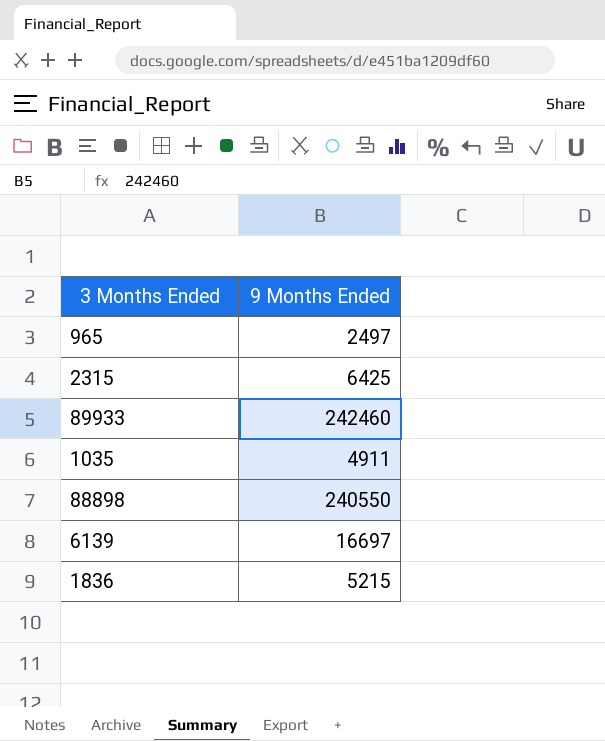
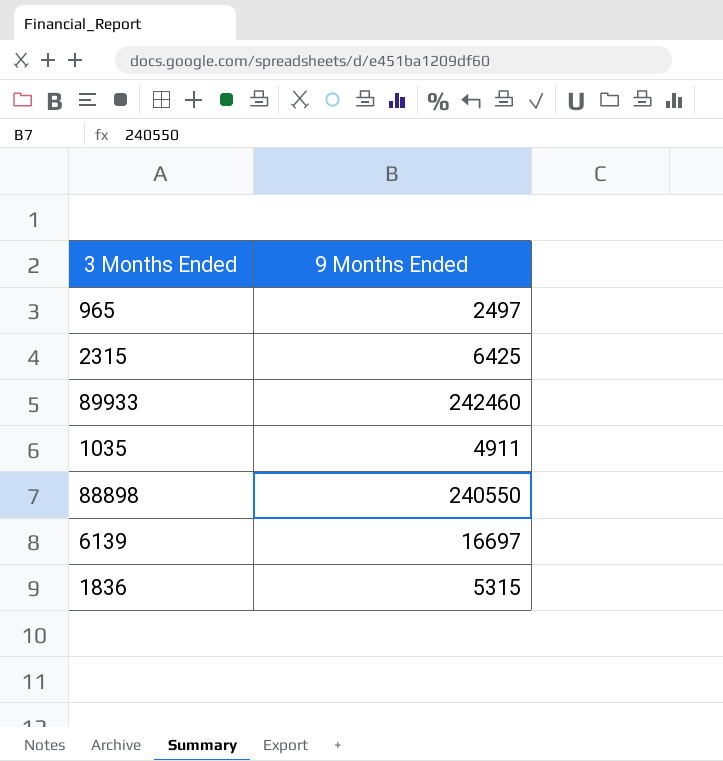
1836 | 9 Months Ended: 5215 -> 5315

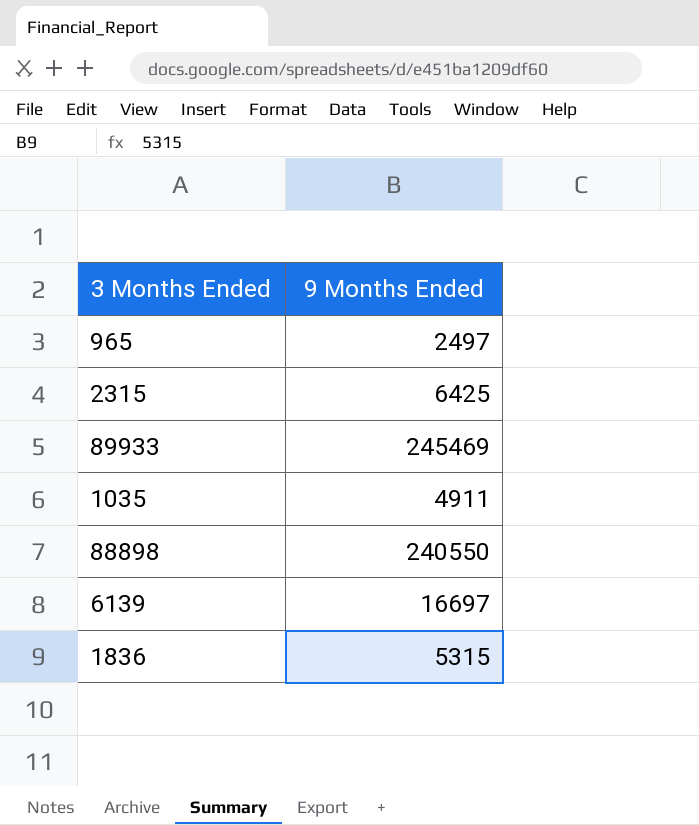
89933 | 9 Months Ended: 242460 -> 245469

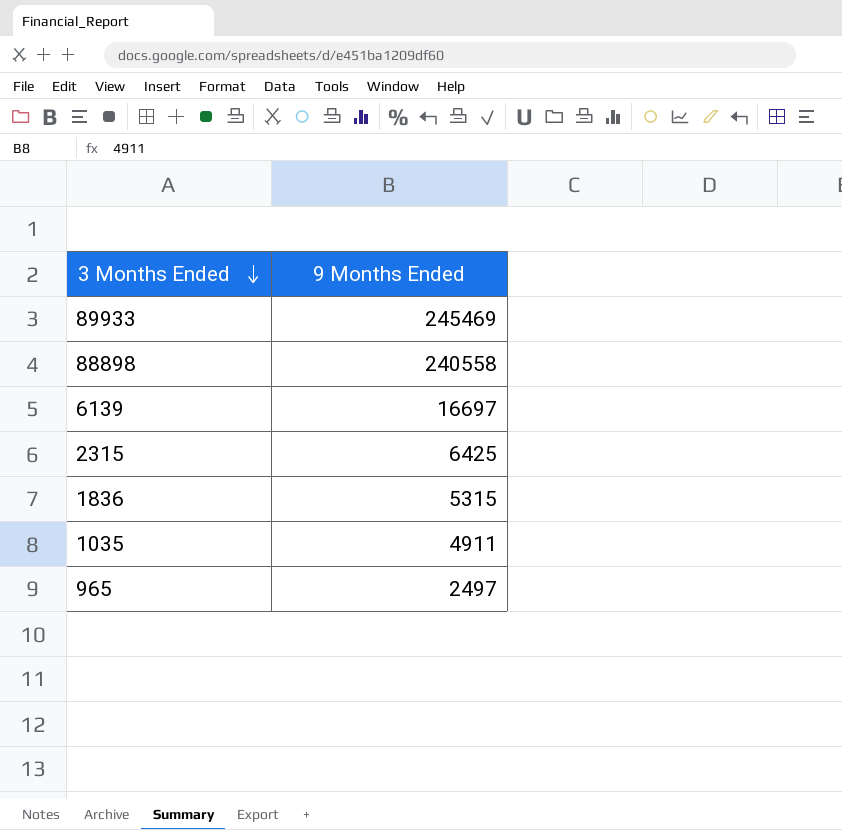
row order: none -> 3 Months Ended descending
88898 | 9 Months Ended: 240550 -> 240558

